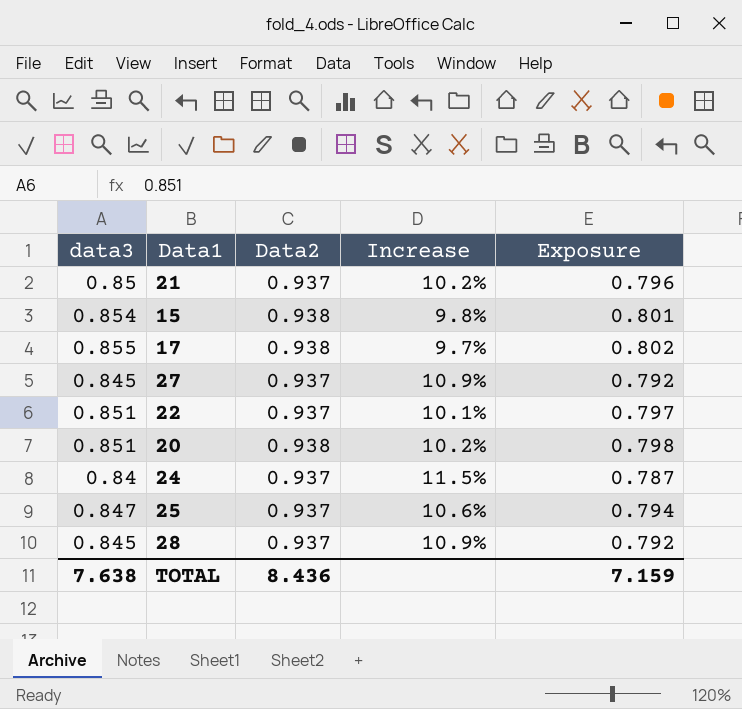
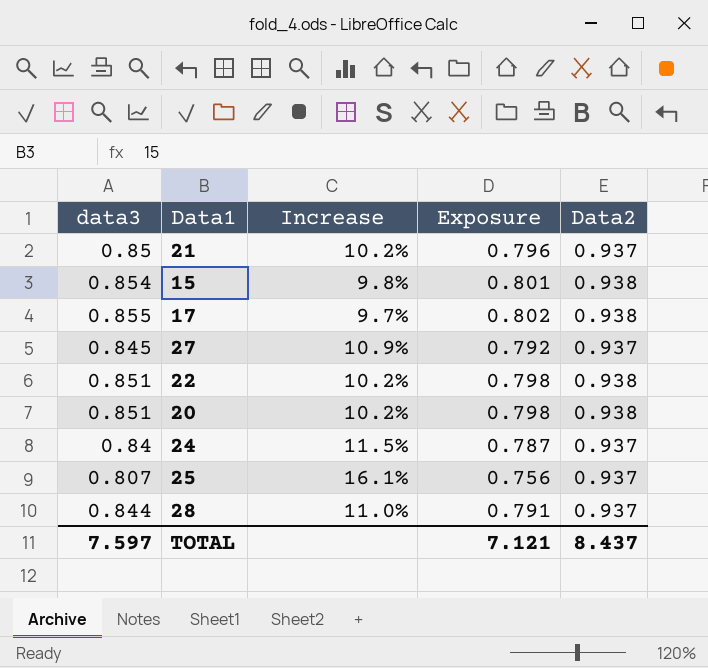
column Data2 | position: 3 -> 5
22 | Increase: 10.1% -> 10.2%
22 | Exposure: 0.797 -> 0.798
22 | Data2: 0.937 -> 0.938
25 | data3: 0.847 -> 0.807
25 | Increase: 10.6% -> 16.1%
25 | Exposure: 0.794 -> 0.756
28 | data3: 0.845 -> 0.844
28 | Increase: 10.9% -> 11.0%
28 | Exposure: 0.792 -> 0.791
TOTAL | data3: 7.638 -> 7.597
TOTAL | Exposure: 7.159 -> 7.121
TOTAL | Data2: 8.436 -> 8.437

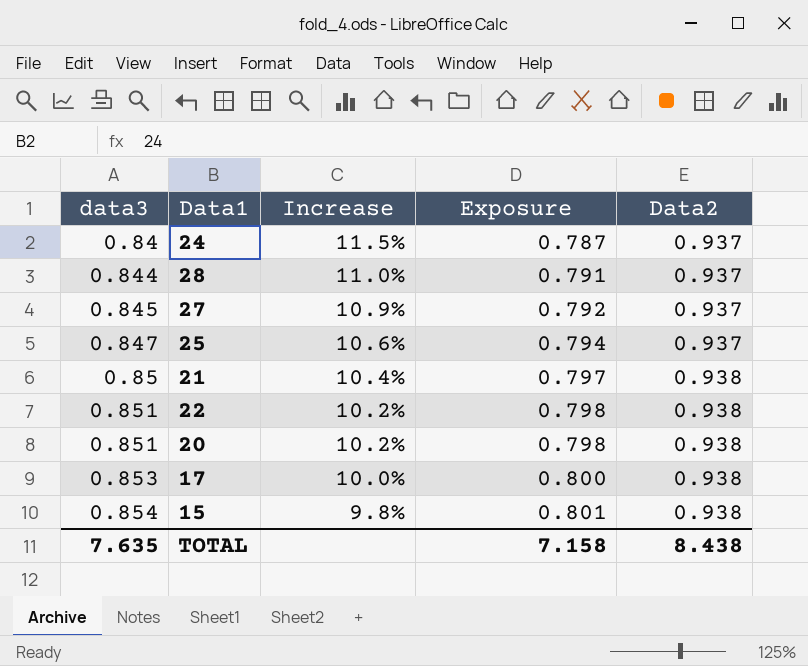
row order: none -> data3 ascending
25 | data3: 0.807 -> 0.847
25 | Increase: 16.1% -> 10.6%
25 | Exposure: 0.756 -> 0.794
21 | Increase: 10.2% -> 10.4%
21 | Exposure: 0.796 -> 0.797
21 | Data2: 0.937 -> 0.938
17 | data3: 0.855 -> 0.853
17 | Increase: 9.7% -> 10.0%
17 | Exposure: 0.802 -> 0.800
TOTAL | data3: 7.597 -> 7.635
TOTAL | Exposure: 7.121 -> 7.158
TOTAL | Data2: 8.437 -> 8.438

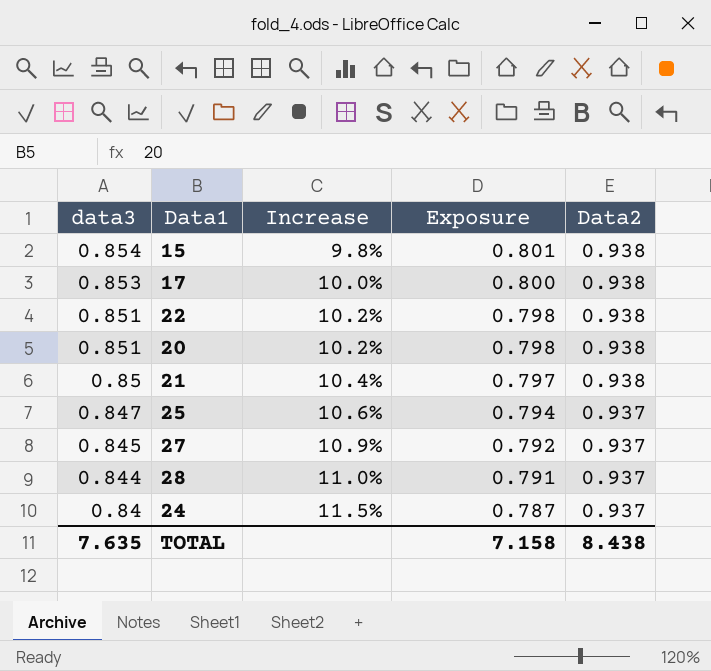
row order: data3 ascending -> data3 descending

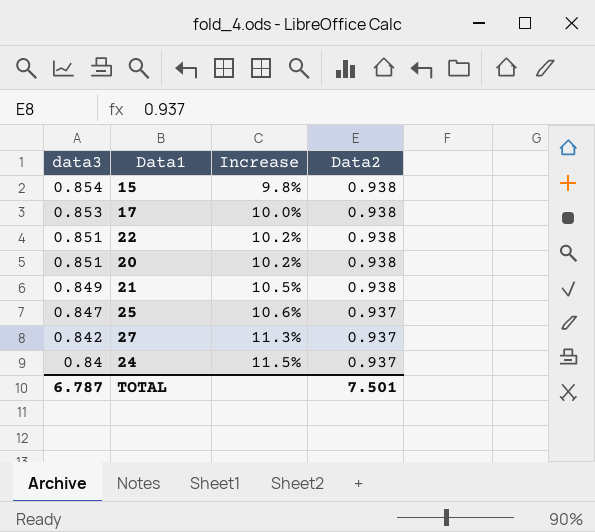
column Exposure | formula: [data3] * [Data2] -> none
row 28: 0.844 | 11.0% | 0.791 | 0.937 -> none
21 | data3: 0.85 -> 0.849
21 | Increase: 10.4% -> 10.5%
27 | data3: 0.845 -> 0.842
27 | Increase: 10.9% -> 11.3%
TOTAL | data3: 7.635 -> 6.787
TOTAL | Data2: 8.438 -> 7.501

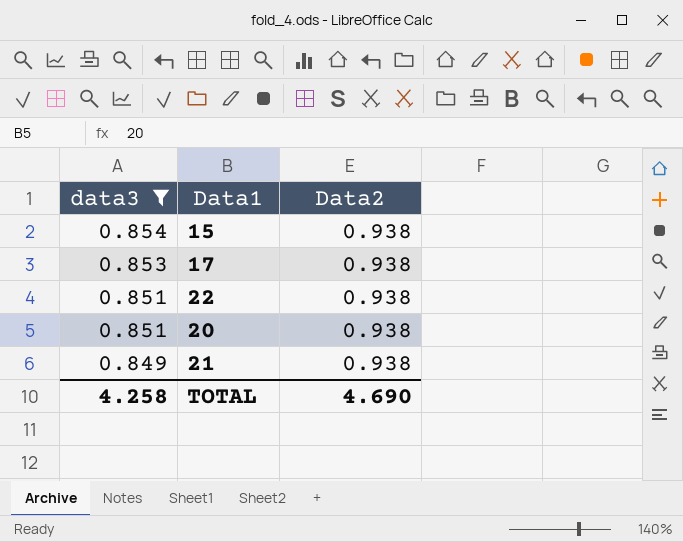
filter: none -> data3 >= 0.849
column Increase | formula: ([Data2] - [data3]) / [data3] -> none
TOTAL | data3: 6.787 -> 4.258
TOTAL | Data2: 7.501 -> 4.690

